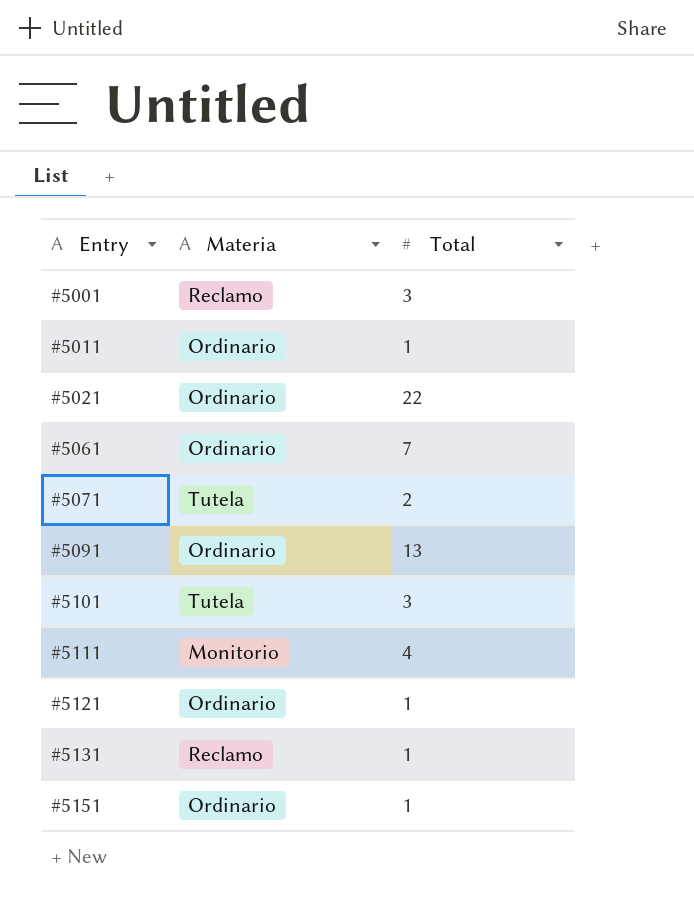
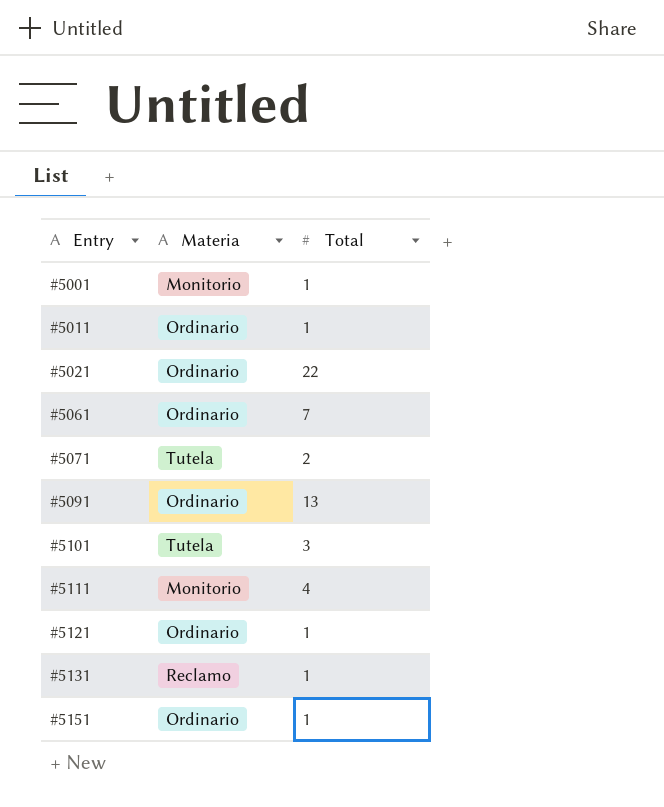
#5001 | Materia: Reclamo -> Monitorio
#5001 | Total: 3 -> 1

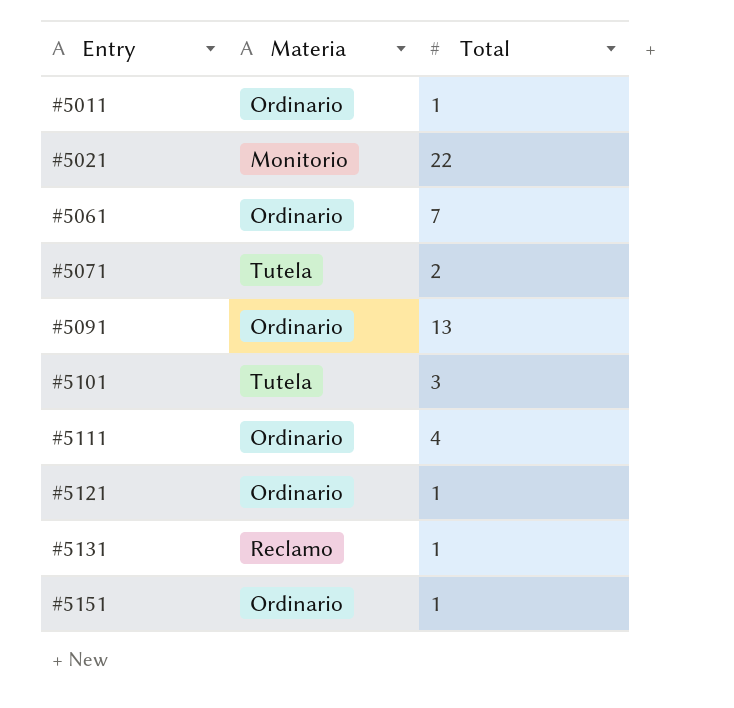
row #5001: Monitorio | 1 -> none
#5021 | Materia: Ordinario -> Monitorio
#5111 | Materia: Monitorio -> Ordinario

